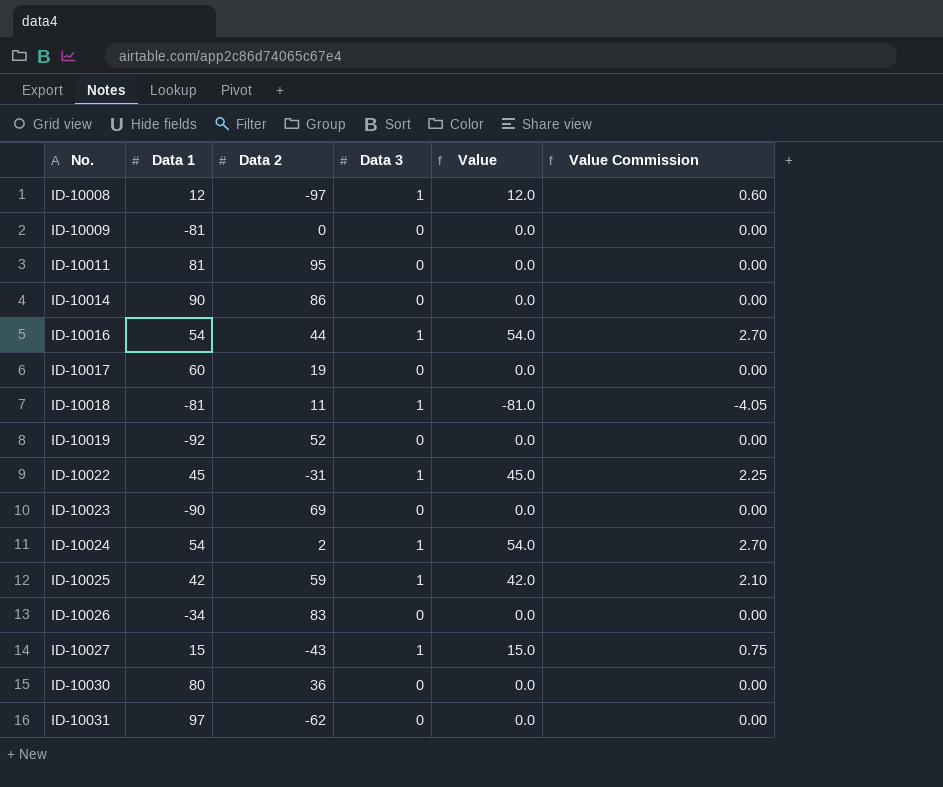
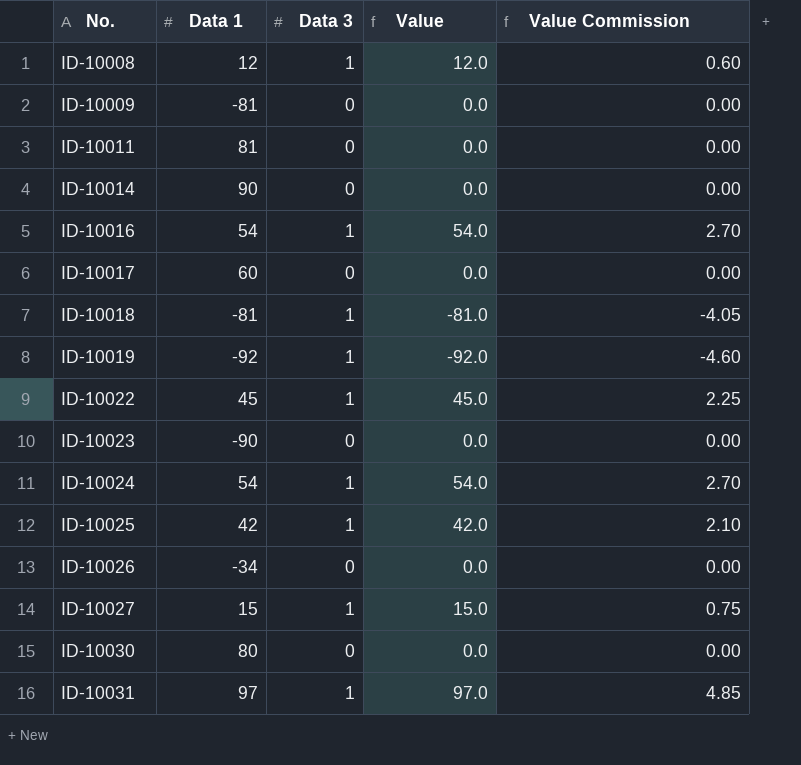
column Data 2 | position: 3 -> none
ID-10019 | Data 3: 0 -> 1
ID-10019 | Value: 0.0 -> -92.0
ID-10019 | Value Commission: 0.00 -> -4.60
ID-10031 | Data 3: 0 -> 1
ID-10031 | Value: 0.0 -> 97.0
ID-10031 | Value Commission: 0.00 -> 4.85

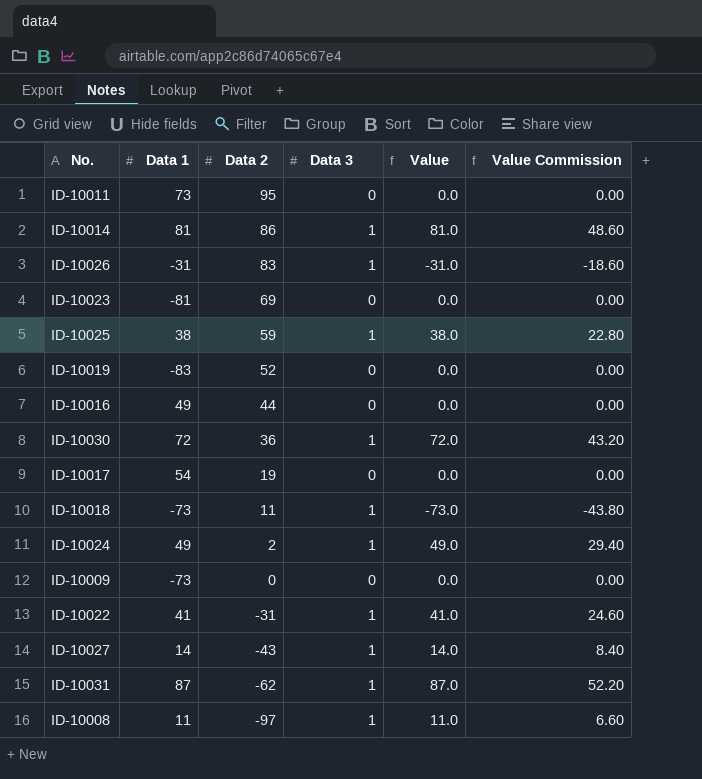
row order: No. ascending -> Data 2 descending
column Data 2 | position: none -> 3
column Value Commission | formula: [Value] * 0.05 -> [Value] * 0.6
ID-10011 | Data 1: 81 -> 73
ID-10014 | Data 1: 90 -> 81
ID-10014 | Data 3: 0 -> 1
ID-10014 | Value: 0.0 -> 81.0
ID-10026 | Data 1: -34 -> -31
ID-10026 | Data 3: 0 -> 1
ID-10026 | Value: 0.0 -> -31.0
ID-10023 | Data 1: -90 -> -81
ID-10025 | Data 1: 42 -> 38
ID-10025 | Value: 42.0 -> 38.0
ID-10019 | Data 1: -92 -> -83
ID-10019 | Data 3: 1 -> 0
ID-10019 | Value: -92.0 -> 0.0
ID-10016 | Data 1: 54 -> 49
ID-10016 | Data 3: 1 -> 0
ID-10016 | Value: 54.0 -> 0.0
ID-10030 | Data 1: 80 -> 72
ID-10030 | Data 3: 0 -> 1
ID-10030 | Value: 0.0 -> 72.0
ID-10017 | Data 1: 60 -> 54
ID-10018 | Data 1: -81 -> -73
ID-10018 | Value: -81.0 -> -73.0
ID-10024 | Data 1: 54 -> 49
ID-10024 | Value: 54.0 -> 49.0
ID-10009 | Data 1: -81 -> -73
ID-10022 | Data 1: 45 -> 41
ID-10022 | Value: 45.0 -> 41.0
ID-10027 | Data 1: 15 -> 14
ID-10027 | Value: 15.0 -> 14.0
ID-10031 | Data 1: 97 -> 87
ID-10031 | Value: 97.0 -> 87.0
ID-10008 | Data 1: 12 -> 11
ID-10008 | Value: 12.0 -> 11.0

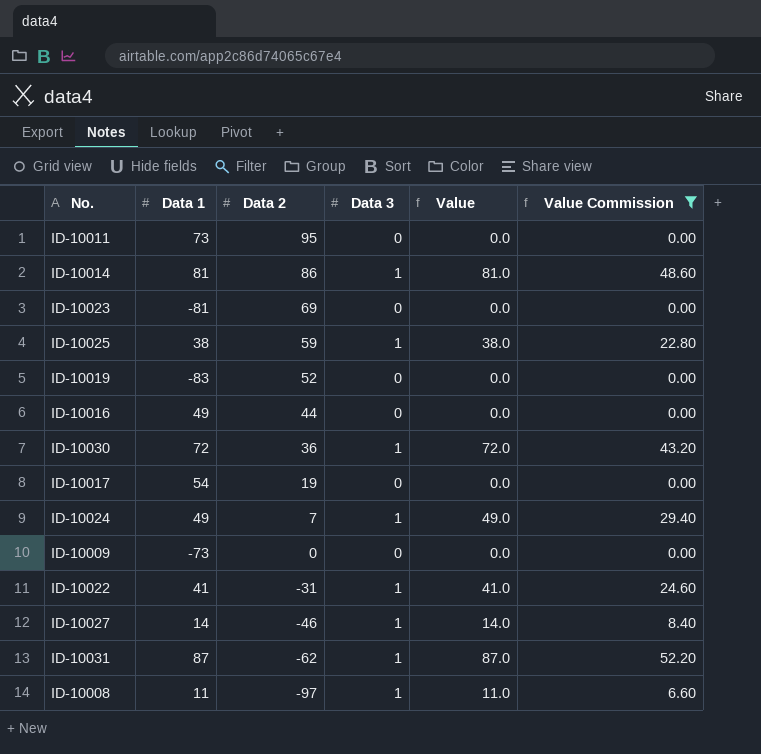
filter: none -> Value Commission >= 0.00
ID-10024 | Data 2: 2 -> 7
ID-10027 | Data 2: -43 -> -46

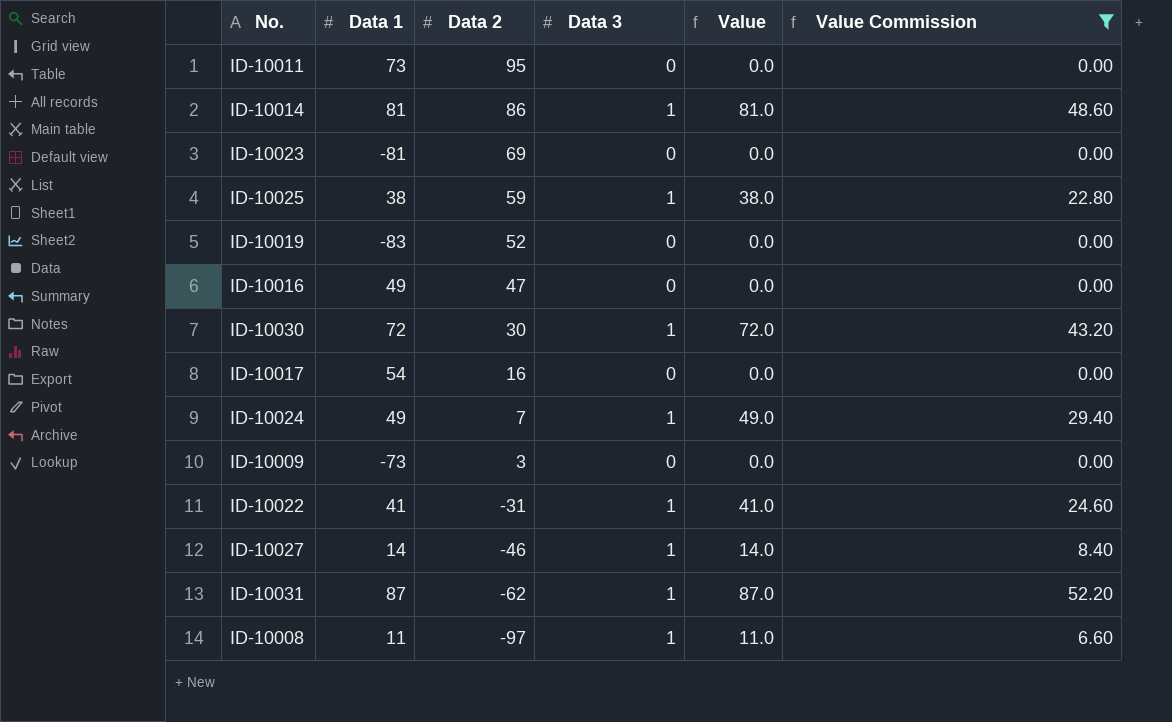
ID-10016 | Data 2: 44 -> 47
ID-10030 | Data 2: 36 -> 30
ID-10017 | Data 2: 19 -> 16
ID-10009 | Data 2: 0 -> 3

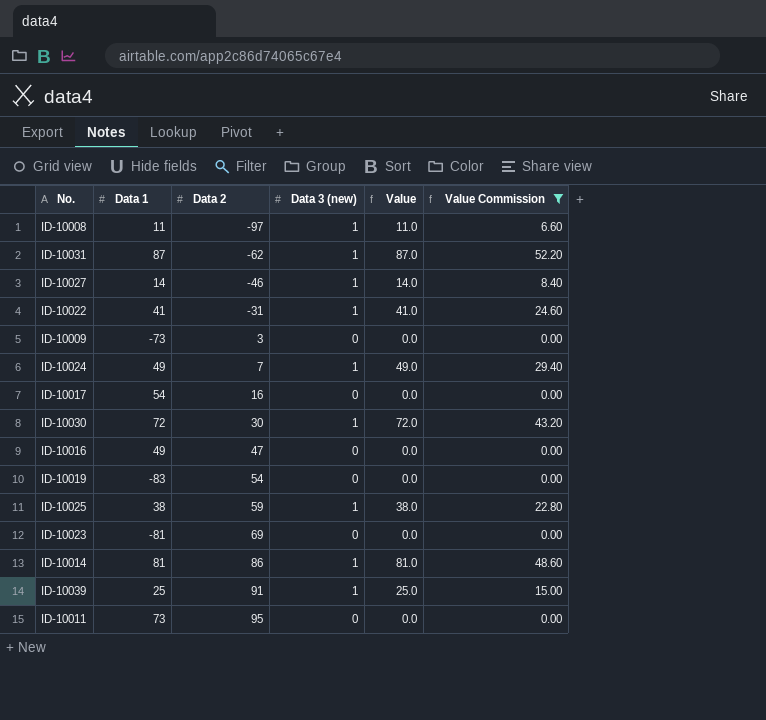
row order: Data 2 descending -> Data 2 ascending
column name: Data 3 -> Data 3 (new)
ID-10019 | Data 2: 52 -> 54
row ID-10039: none -> 25 | 91 | 1 | 25.0 | 15.00

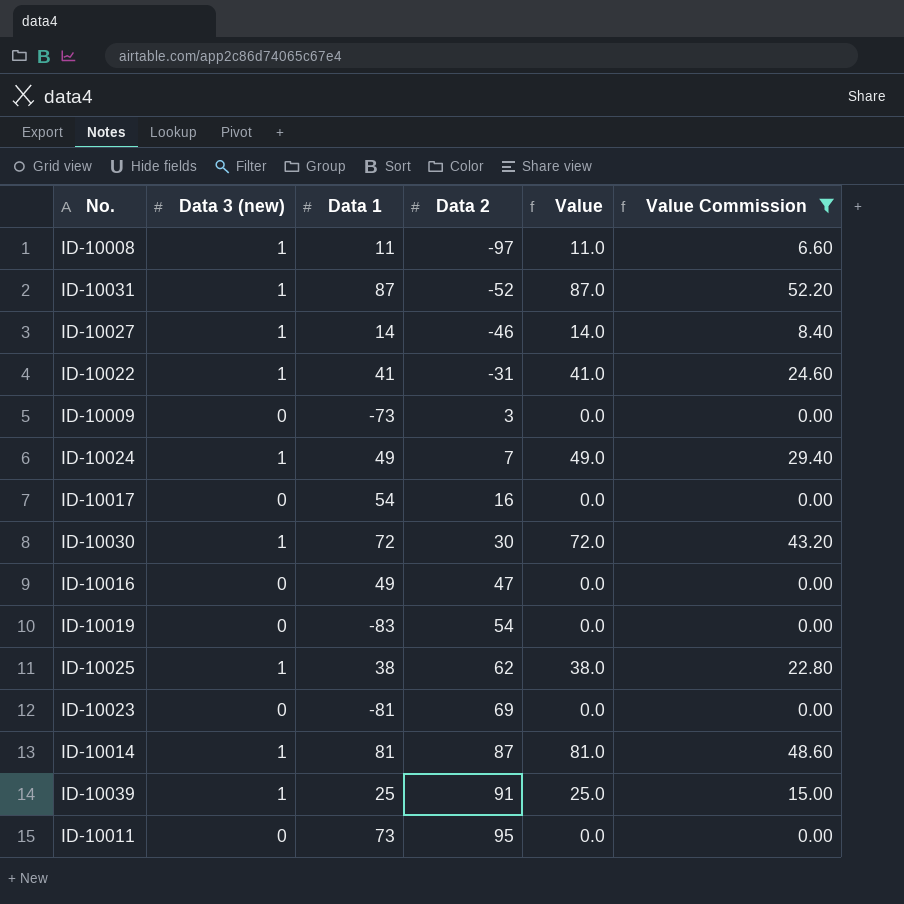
column Data 3 (new) | position: 4 -> 2
ID-10031 | Data 2: -62 -> -52
ID-10025 | Data 2: 59 -> 62
ID-10014 | Data 2: 86 -> 87

